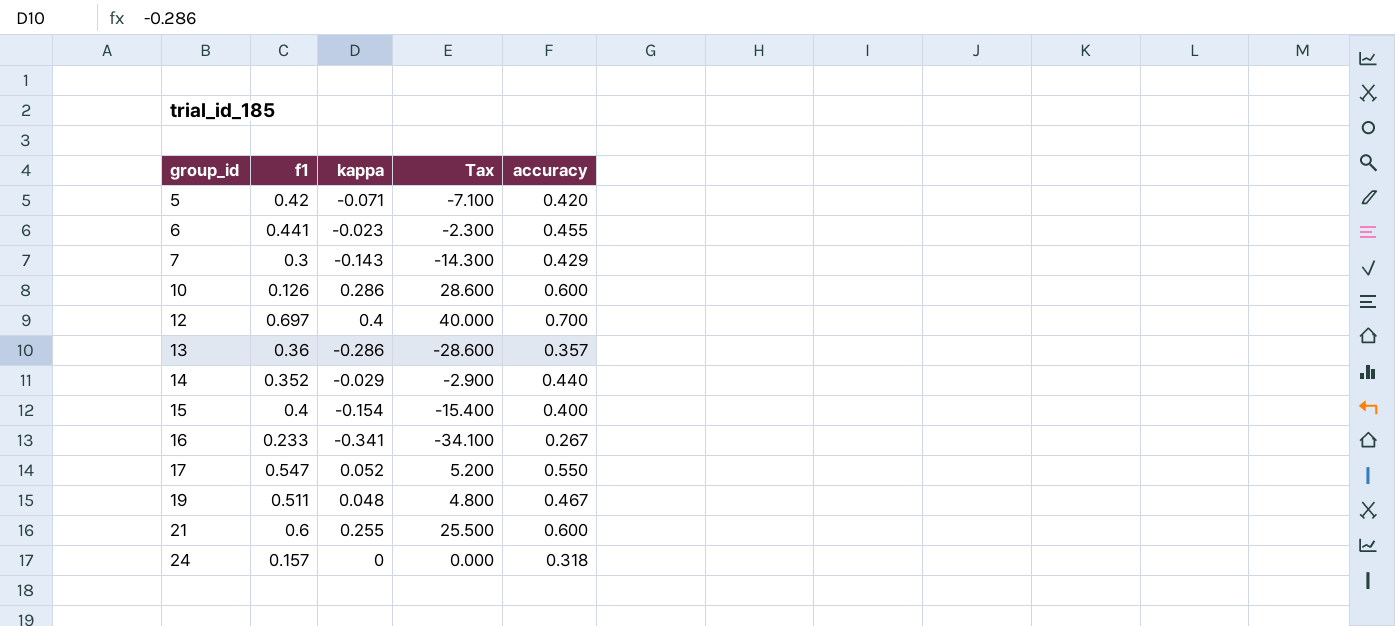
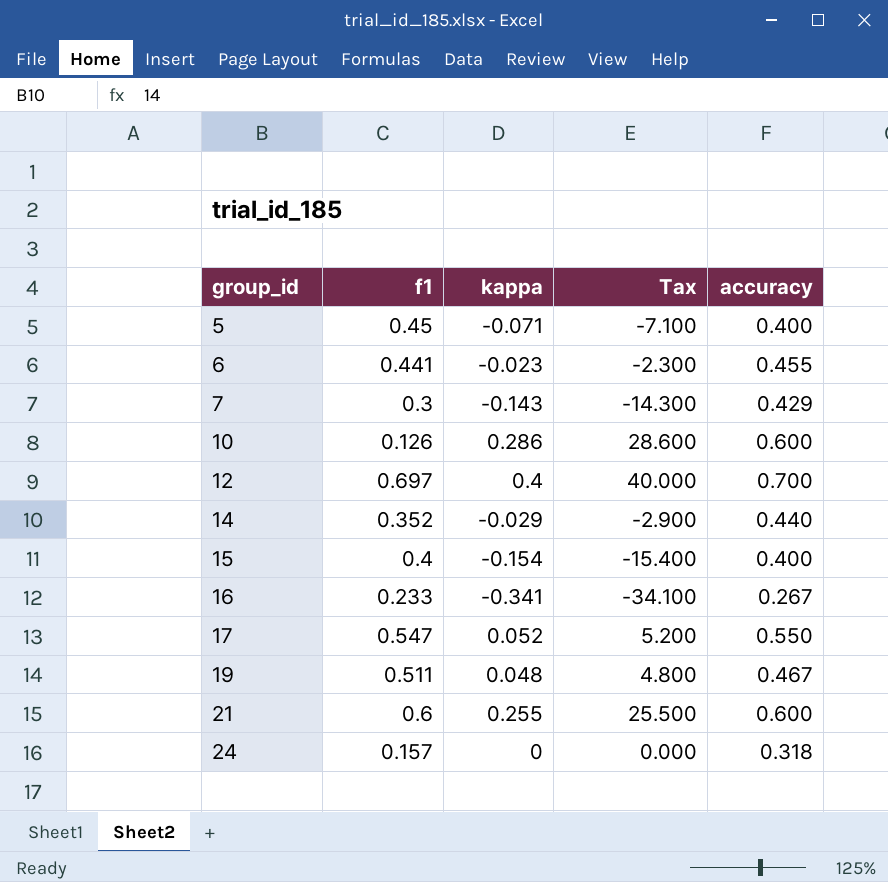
row 13: 0.36 | -0.286 | -28.600 | 0.357 -> none
5 | f1: 0.42 -> 0.45
5 | accuracy: 0.420 -> 0.400

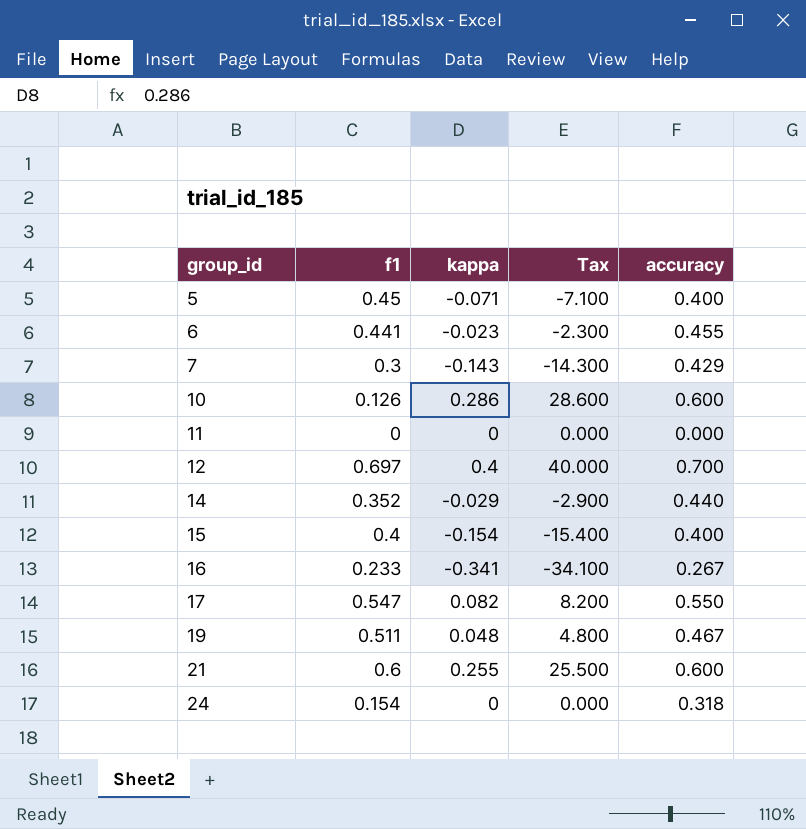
row 11: none -> 0 | 0 | 0.000 | 0.000
17 | kappa: 0.052 -> 0.082
17 | Tax: 5.200 -> 8.200
24 | f1: 0.157 -> 0.154

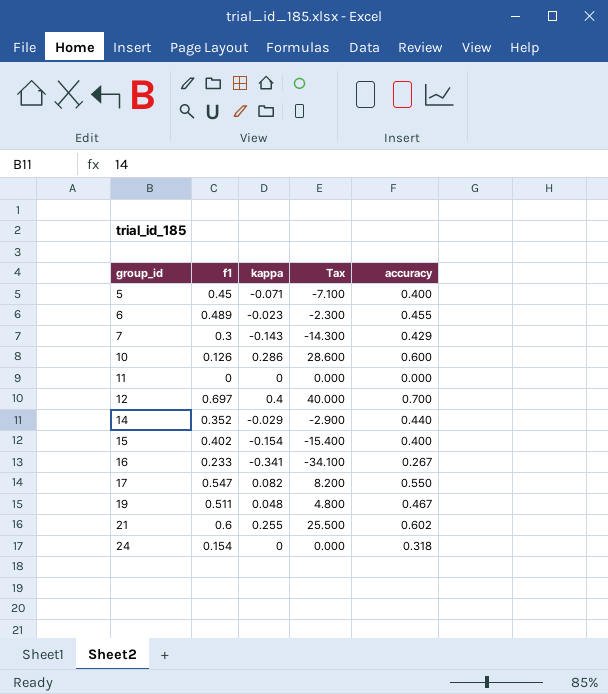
6 | f1: 0.441 -> 0.489
15 | f1: 0.4 -> 0.402
21 | accuracy: 0.600 -> 0.602

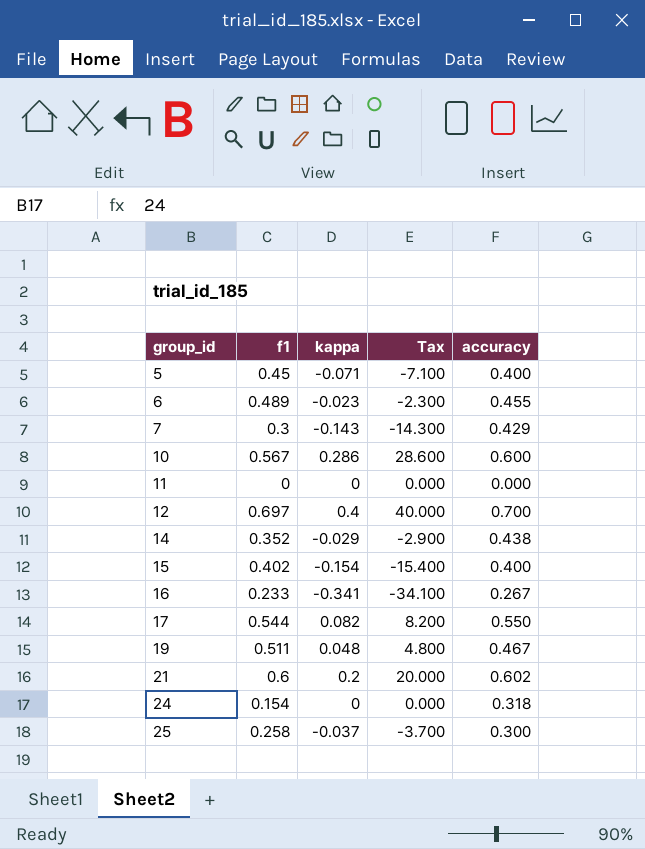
10 | f1: 0.126 -> 0.567
14 | accuracy: 0.440 -> 0.438
17 | f1: 0.547 -> 0.544
21 | kappa: 0.255 -> 0.2
21 | Tax: 25.500 -> 20.000
row 25: none -> 0.258 | -0.037 | -3.700 | 0.300

